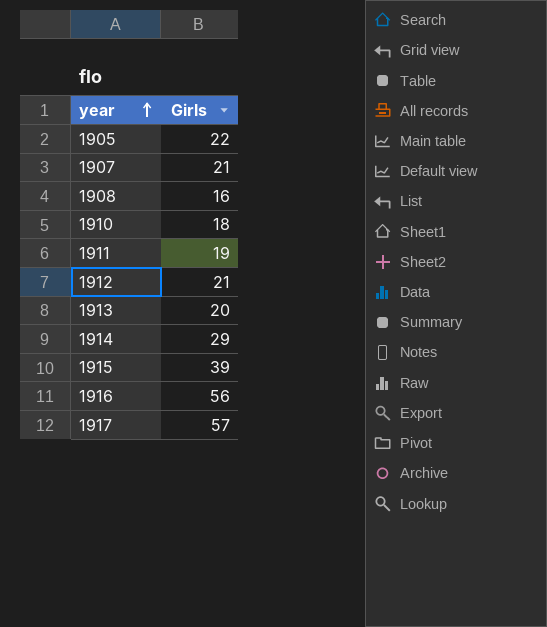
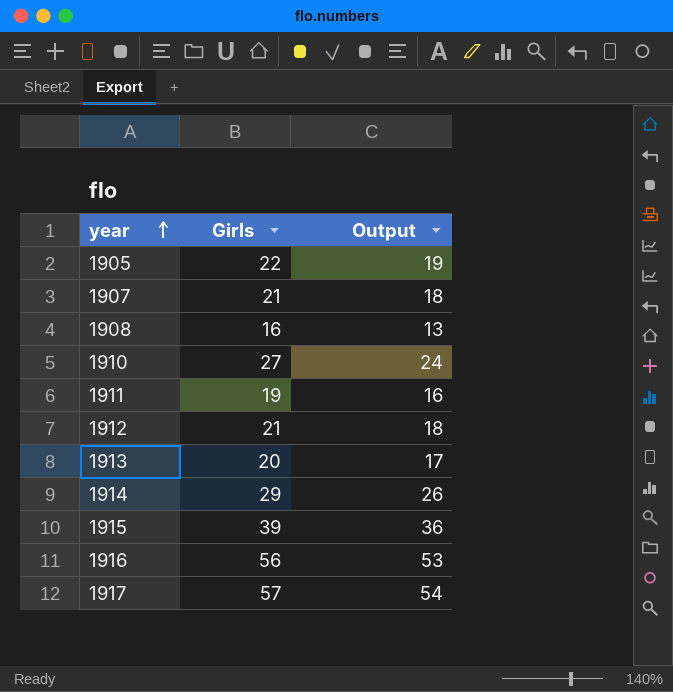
column Output | formula: none -> [Girls] - 3
1910 | Girls: 18 -> 27

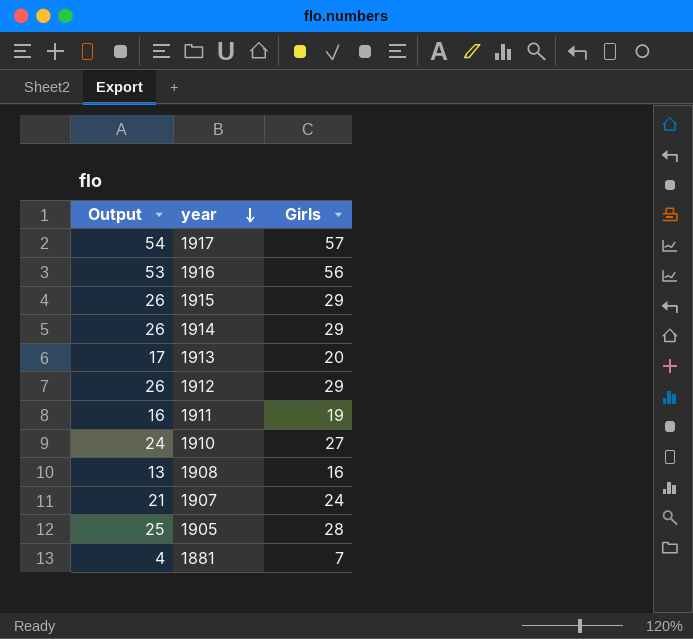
row order: year ascending -> year descending
column Output | position: 3 -> 1
1915 | Output: 36 -> 26
1915 | Girls: 39 -> 29
1912 | Output: 18 -> 26
1912 | Girls: 21 -> 29
1907 | Output: 18 -> 21
1907 | Girls: 21 -> 24
1905 | Output: 19 -> 25
1905 | Girls: 22 -> 28
row 1881: none -> 4 | 7

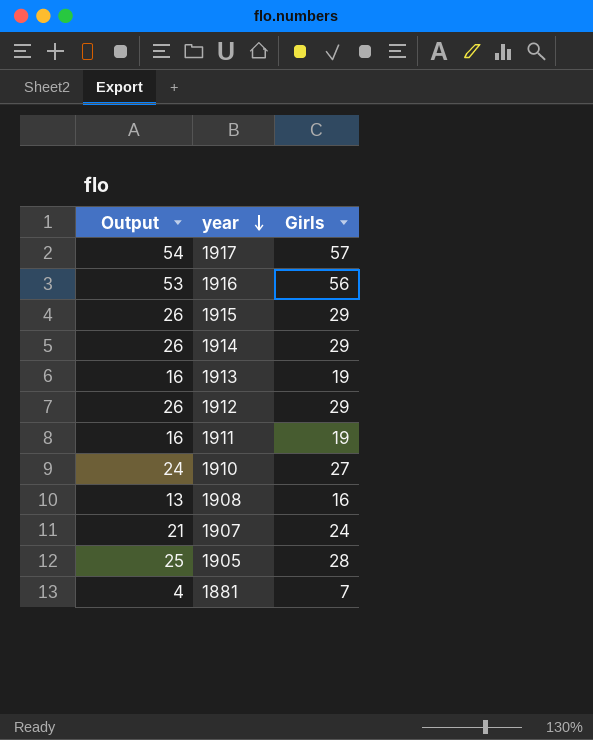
1913 | Output: 17 -> 16
1913 | Girls: 20 -> 19

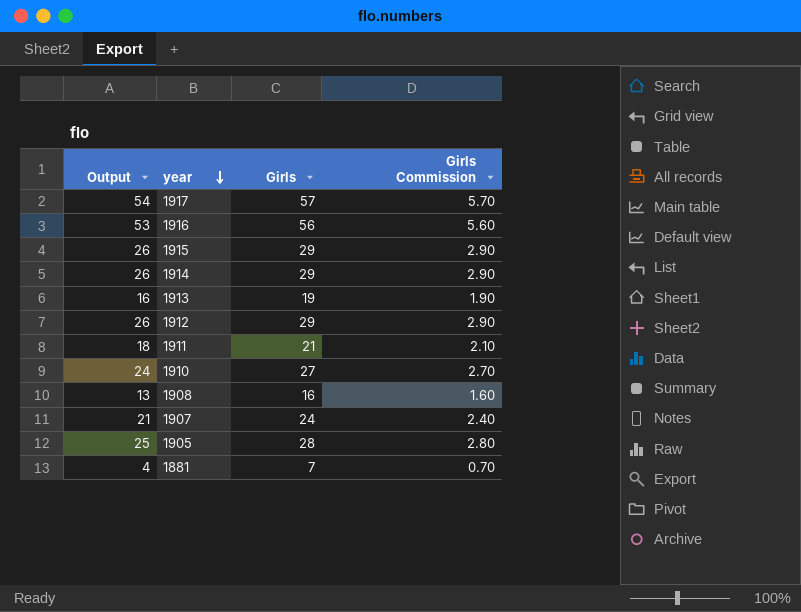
column Girls Commission | formula: none -> [Girls] * 0.1
1911 | Output: 16 -> 18
1911 | Girls: 19 -> 21

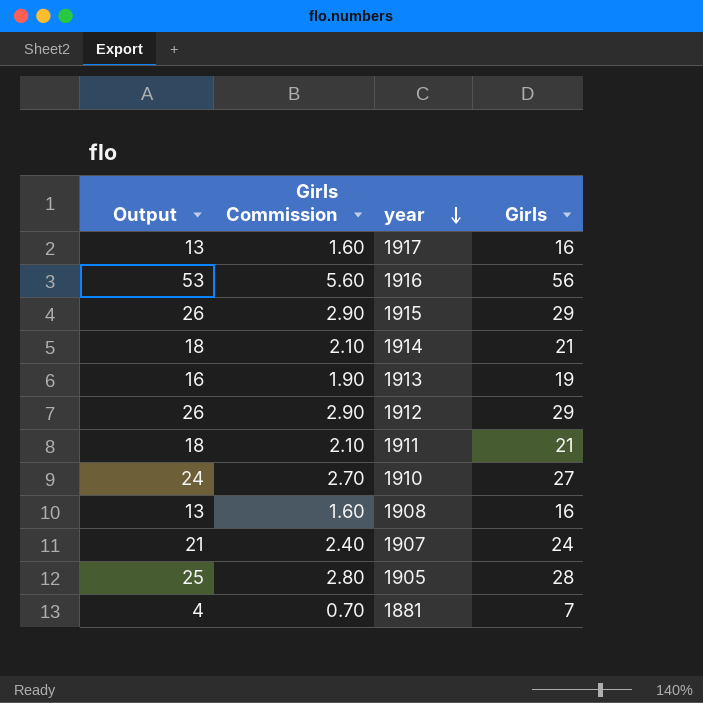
column Girls Commission | position: 4 -> 2
1917 | Output: 54 -> 13
1917 | Girls Commission: 5.70 -> 1.60
1917 | Girls: 57 -> 16
1914 | Output: 26 -> 18
1914 | Girls Commission: 2.90 -> 2.10
1914 | Girls: 29 -> 21

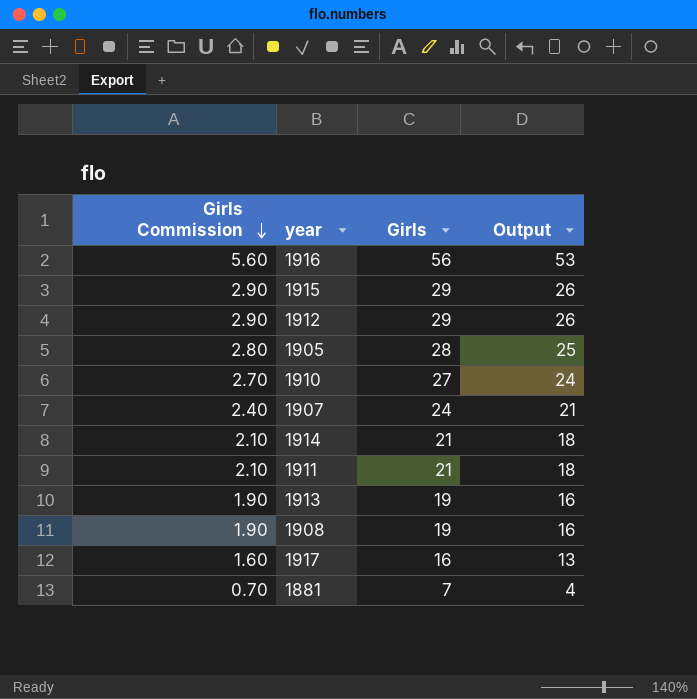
row order: year descending -> Girls Commission descending
column Output | position: 1 -> 4
1908 | Girls Commission: 1.60 -> 1.90
1908 | Girls: 16 -> 19
1908 | Output: 13 -> 16

